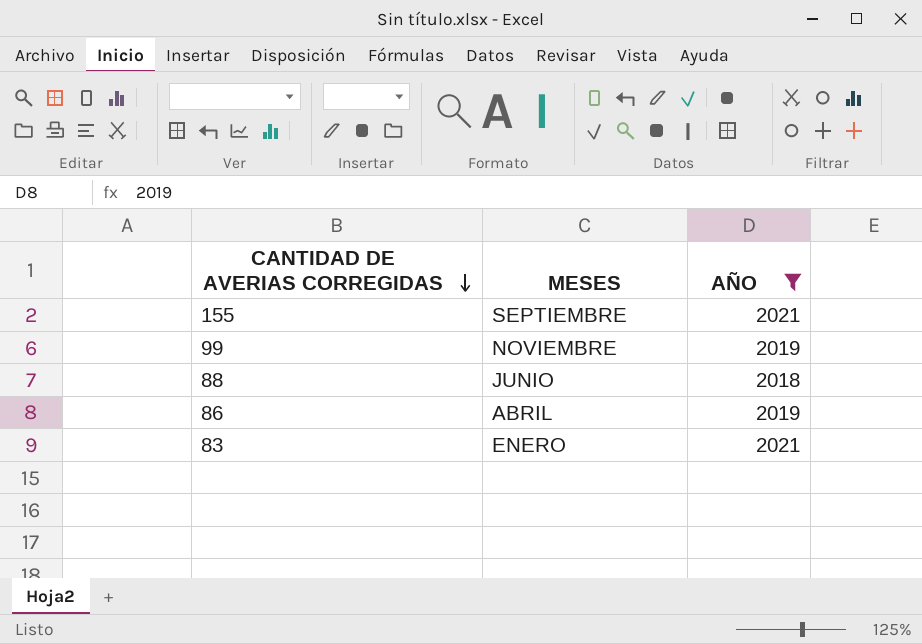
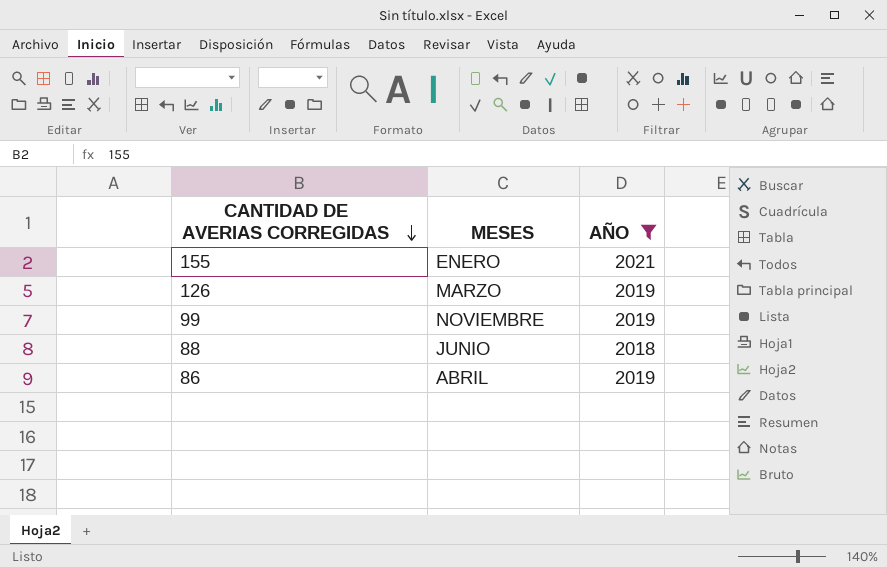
row 83: ENERO | 2021 -> none
155 | MESES: SEPTIEMBRE -> ENERO
row 126: none -> MARZO | 2019

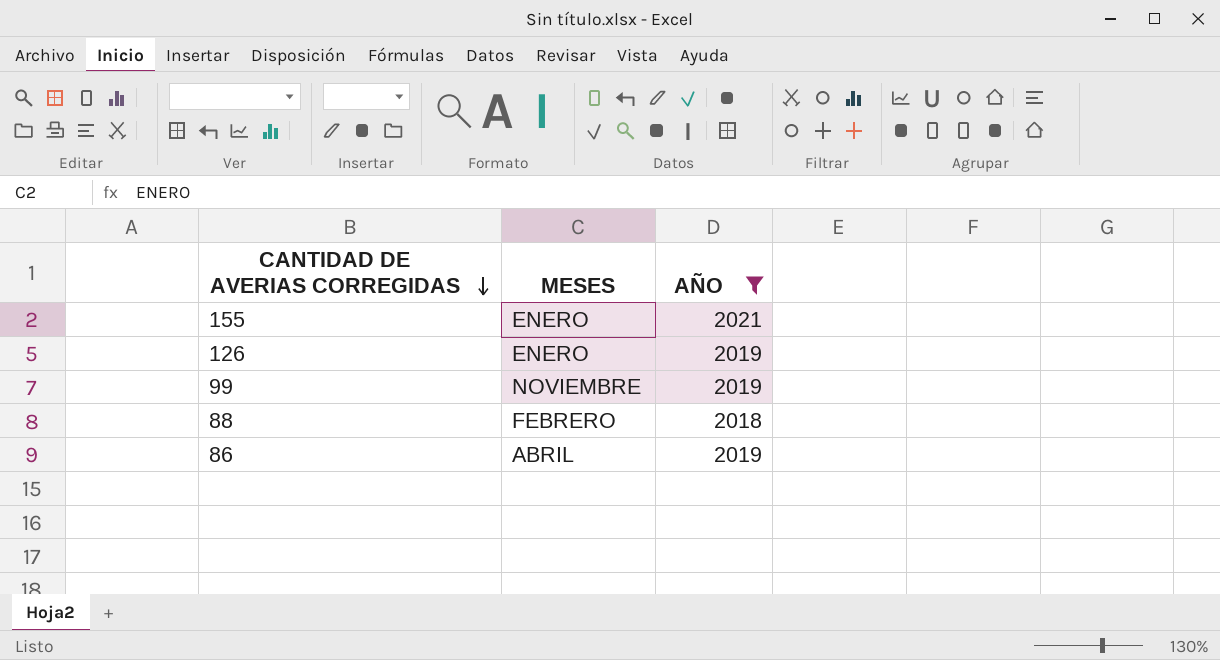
126 | MESES: MARZO -> ENERO
88 | MESES: JUNIO -> FEBRERO

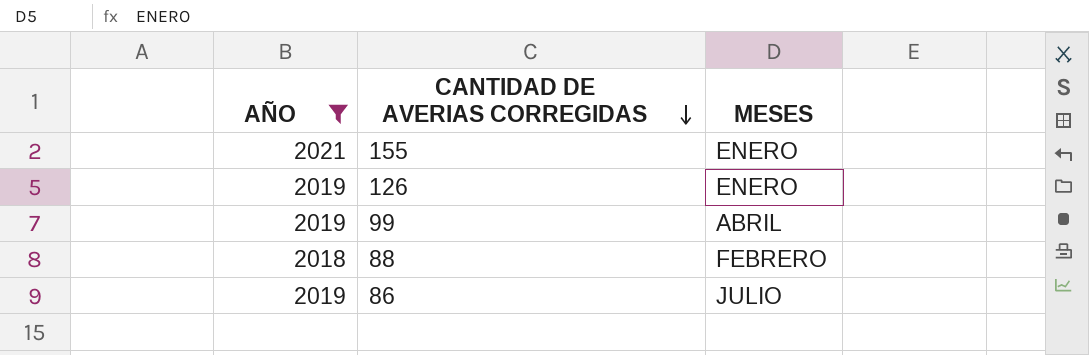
column AÑO | position: 3 -> 1
99 | MESES: NOVIEMBRE -> ABRIL
86 | MESES: ABRIL -> JULIO

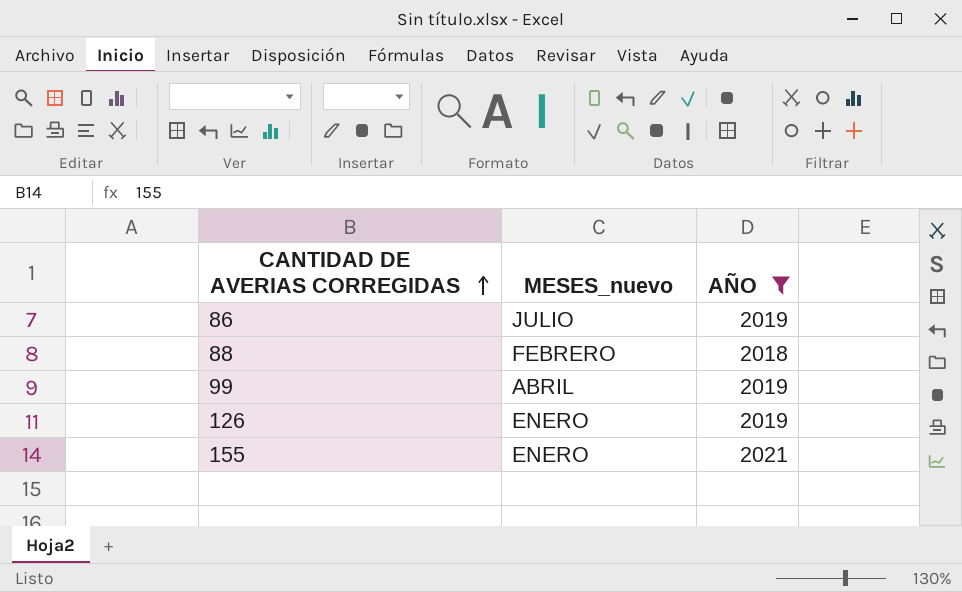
row order: CANTIDAD DE AVERIAS CORREGIDAS descending -> CANTIDAD DE AVERIAS CORREGIDAS ascending
column name: MESES -> MESES_nuevo
column AÑO | position: 1 -> 3

